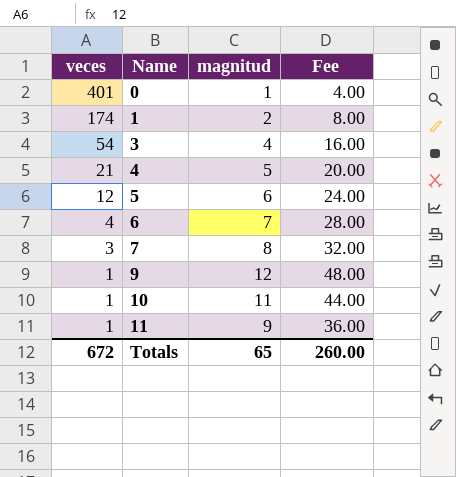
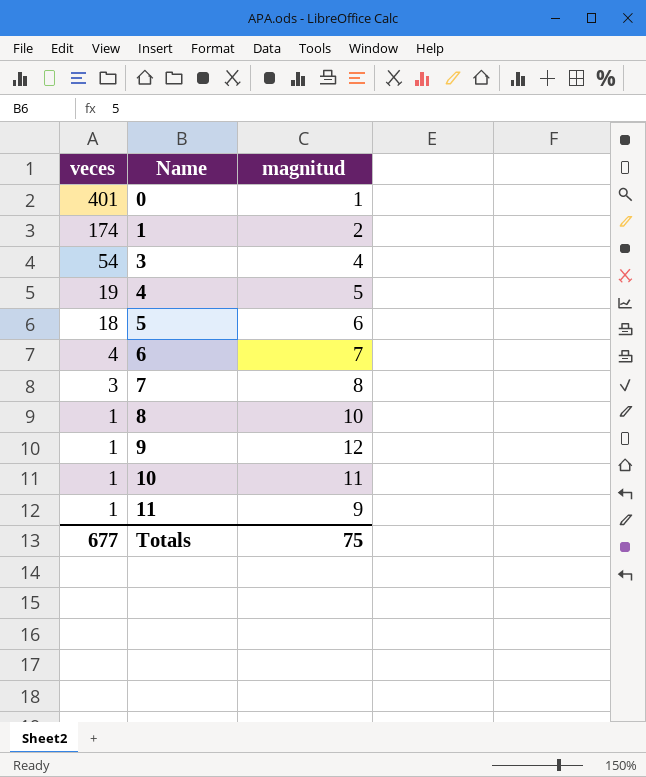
column Fee | formula: [magnitud] * 4 -> none
4 | veces: 21 -> 19
5 | veces: 12 -> 18
row 8: none -> 1 | 10
Totals | veces: 672 -> 677
Totals | magnitud: 65 -> 75

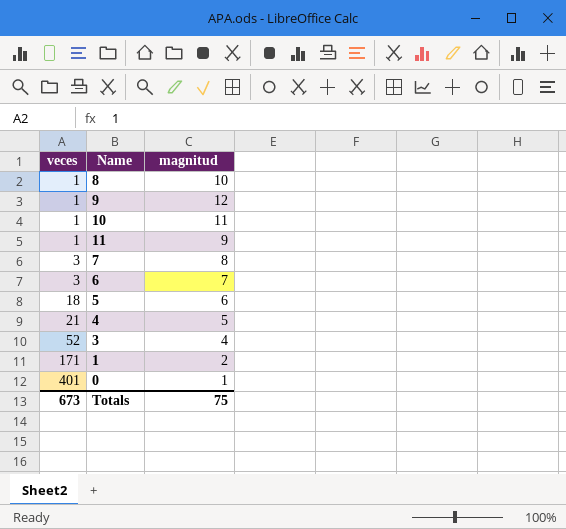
row order: veces descending -> veces ascending
6 | veces: 4 -> 3
4 | veces: 19 -> 21
3 | veces: 54 -> 52
1 | veces: 174 -> 171
Totals | veces: 677 -> 673

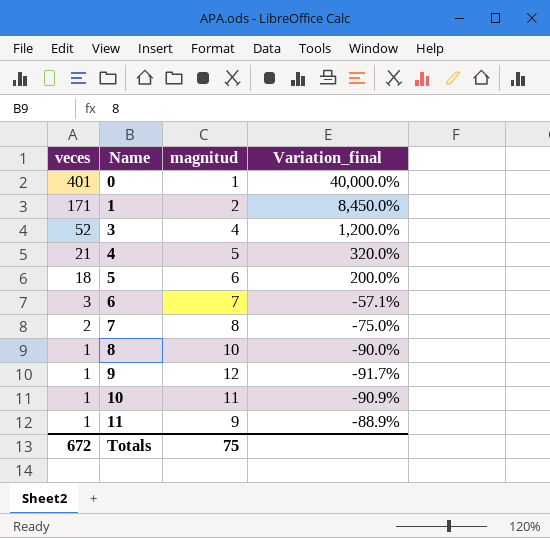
row order: veces ascending -> veces descending
column Variation_final | formula: none -> ([veces] - [magnitud]) / [magnitud]
7 | veces: 3 -> 2
Totals | veces: 673 -> 672

